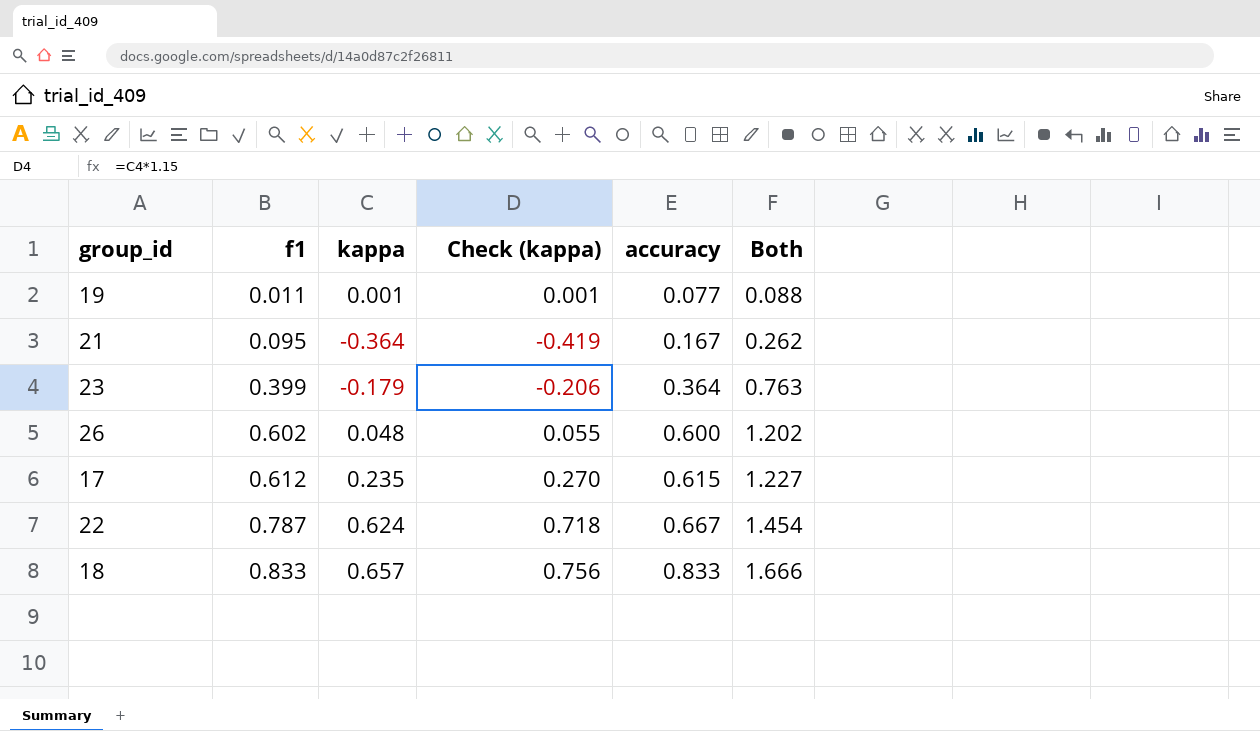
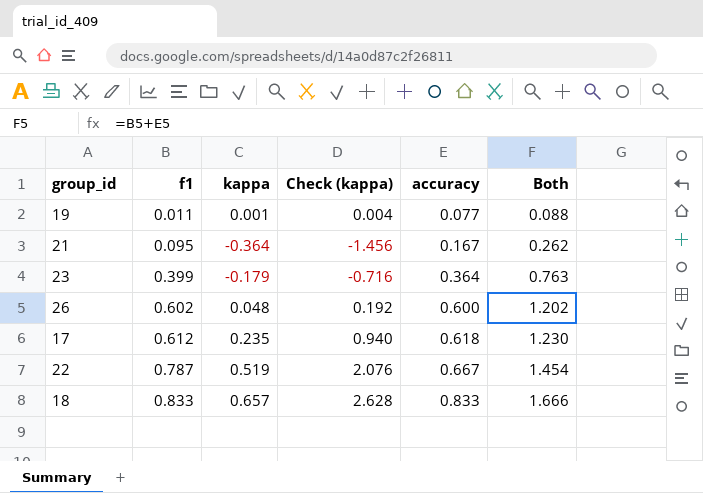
column Check (kappa) | formula: [kappa] * 1.15 -> [kappa] * 4
17 | accuracy: 0.615 -> 0.618
17 | Both: 1.227 -> 1.230
22 | kappa: 0.624 -> 0.519

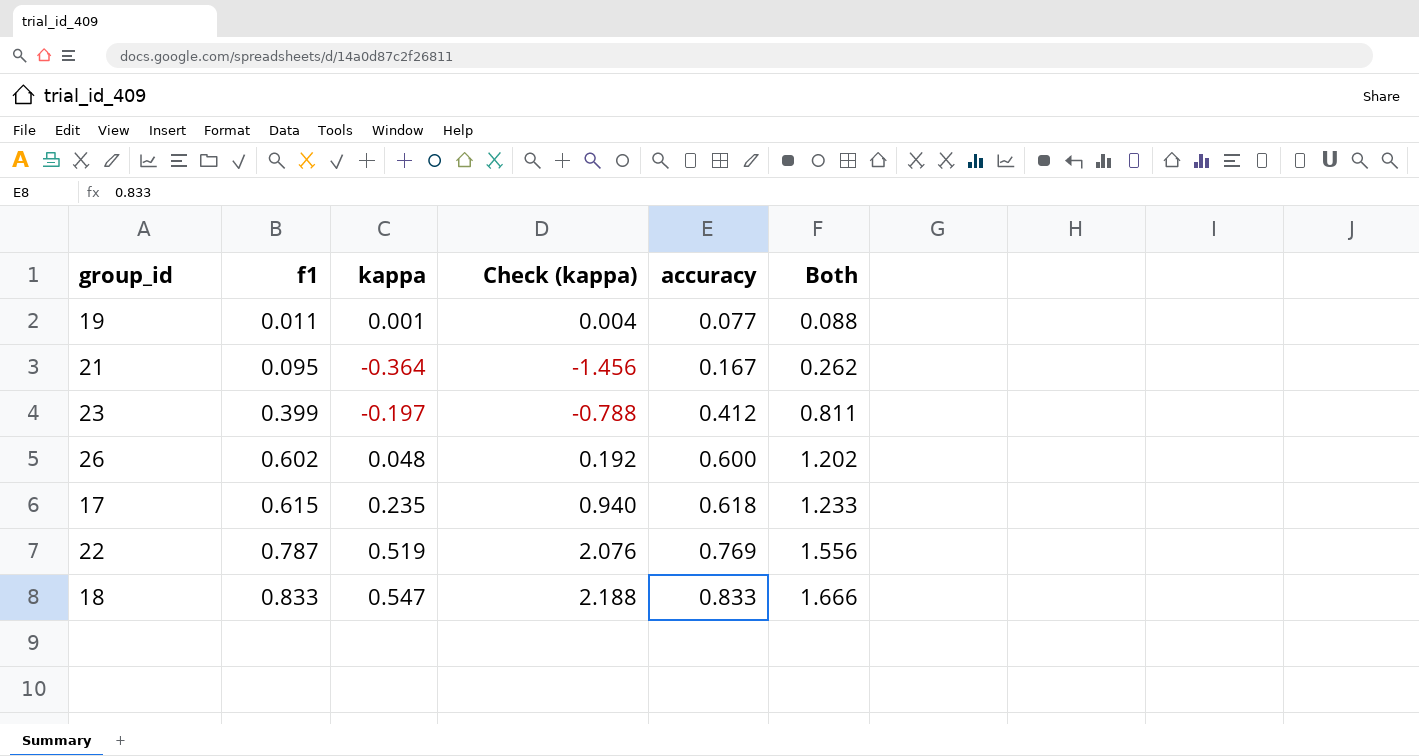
23 | kappa: -0.179 -> -0.197
23 | Check (kappa): -0.716 -> -0.788
23 | accuracy: 0.364 -> 0.412
23 | Both: 0.763 -> 0.811
17 | f1: 0.612 -> 0.615
17 | Both: 1.230 -> 1.233
22 | accuracy: 0.667 -> 0.769
22 | Both: 1.454 -> 1.556
18 | kappa: 0.657 -> 0.547
18 | Check (kappa): 2.628 -> 2.188

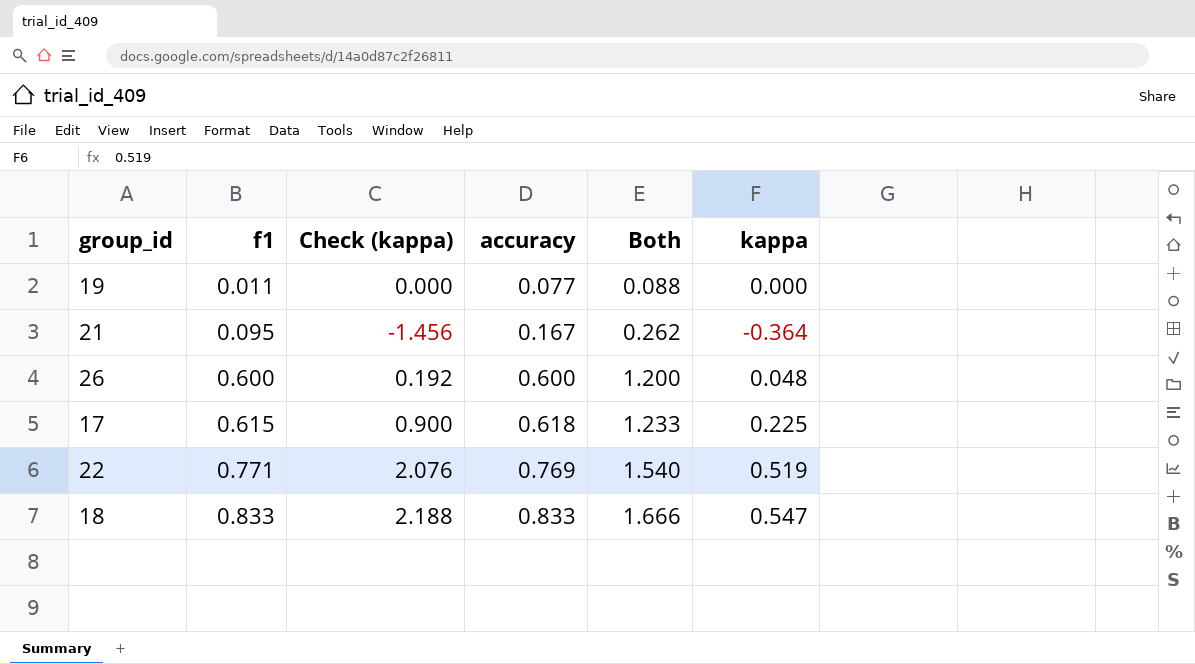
column kappa | position: 3 -> 6
row 23: 0.399 | -0.197 | -0.788 | 0.412 | 0.811 -> none
19 | Check (kappa): 0.004 -> 0.000
19 | kappa: 0.001 -> 0.000
26 | f1: 0.602 -> 0.600
26 | Both: 1.202 -> 1.200
17 | Check (kappa): 0.940 -> 0.900
17 | kappa: 0.235 -> 0.225
22 | f1: 0.787 -> 0.771
22 | Both: 1.556 -> 1.540

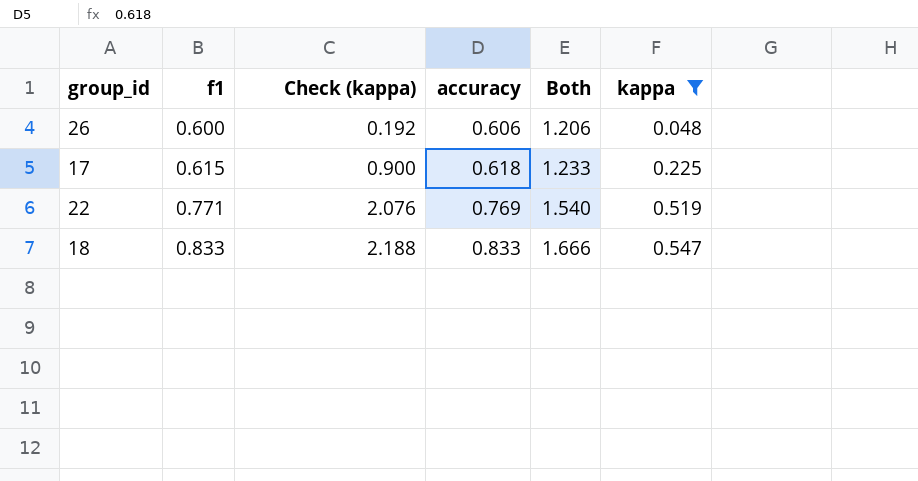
filter: none -> kappa >= 0.048
26 | accuracy: 0.600 -> 0.606
26 | Both: 1.200 -> 1.206

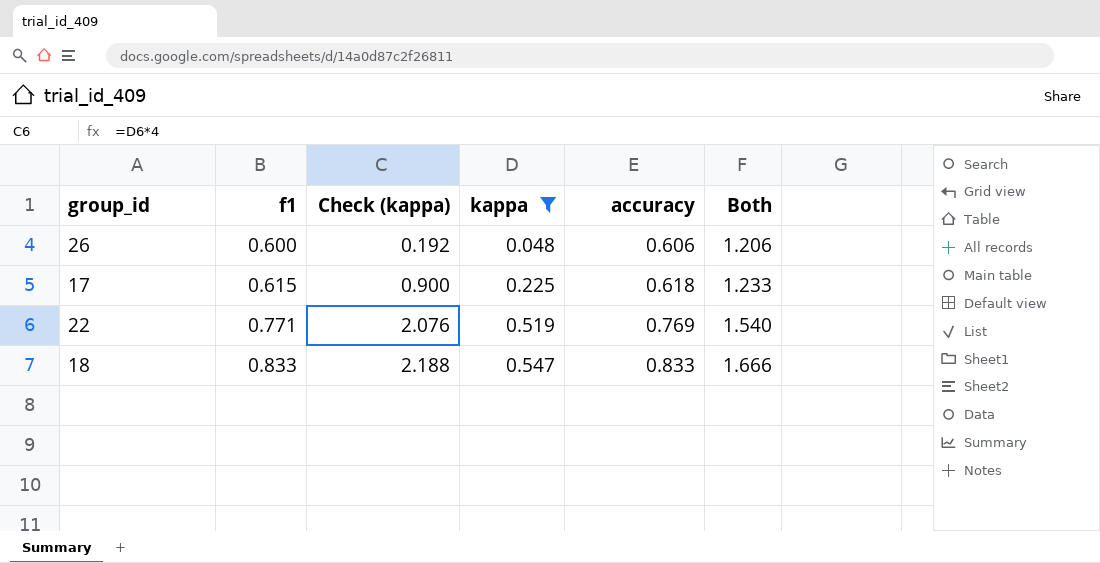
column kappa | position: 6 -> 4

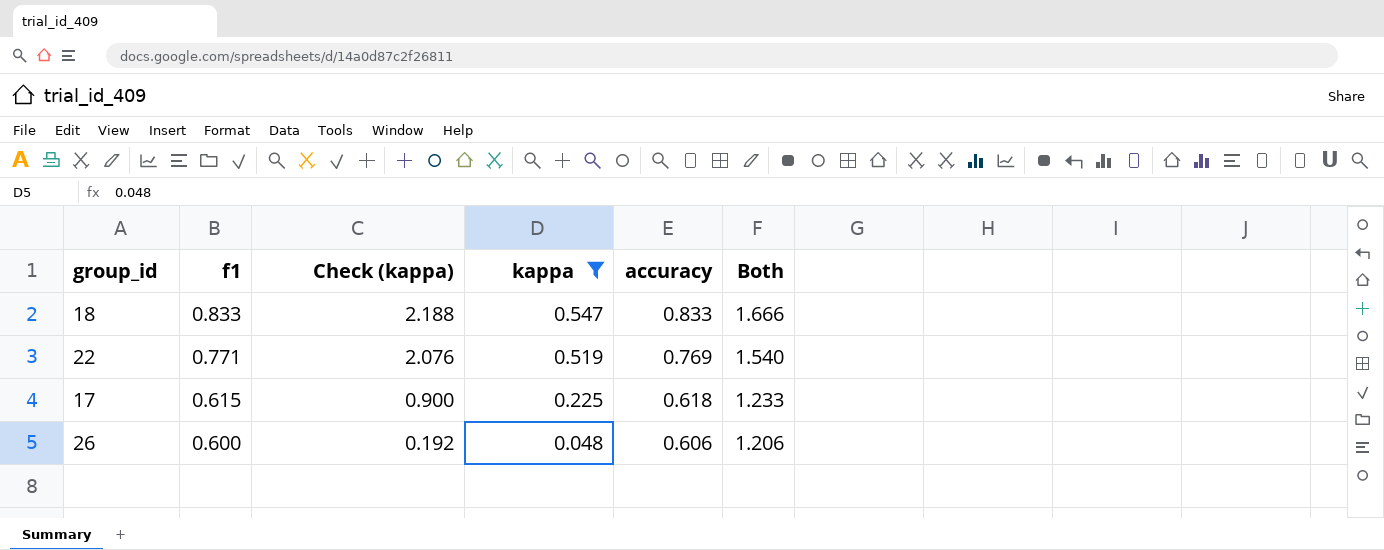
row order: f1 ascending -> f1 descending

